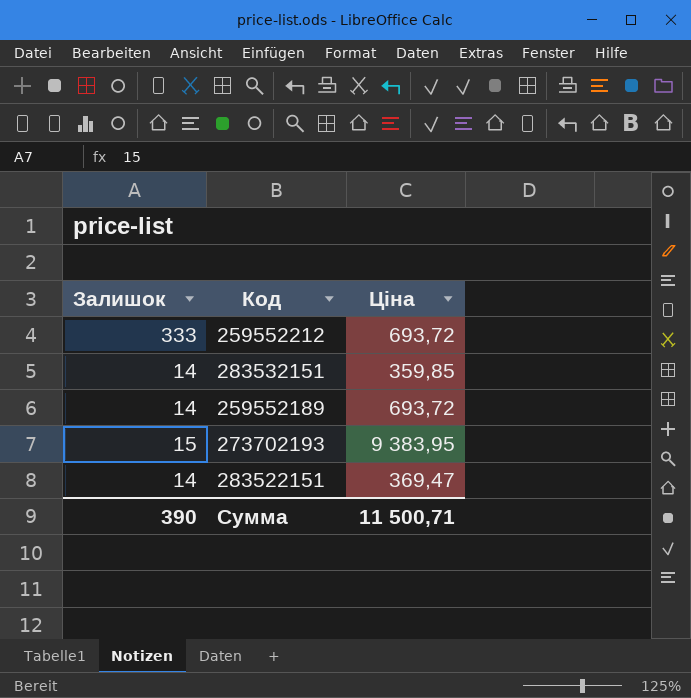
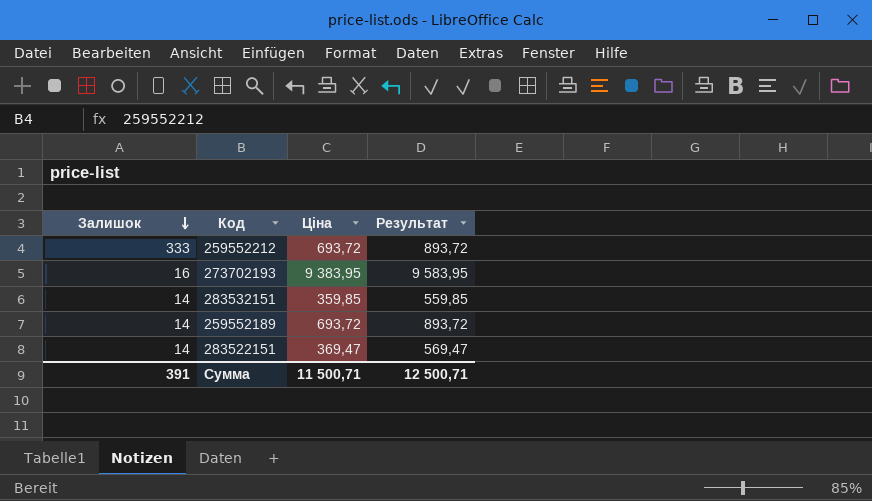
row order: none -> Залишок descending
column Результат | formula: none -> [Ціна] + 200
273702193 | Залишок: 15 -> 16
Сумма | Залишок: 390 -> 391

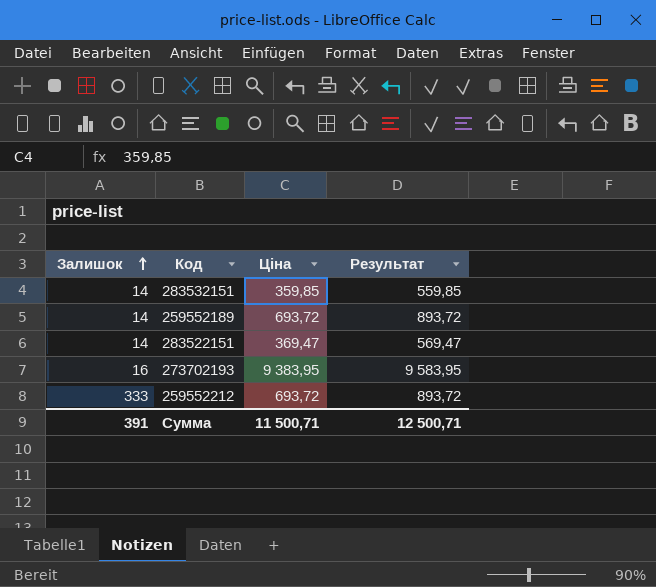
row order: Залишок descending -> Залишок ascending

